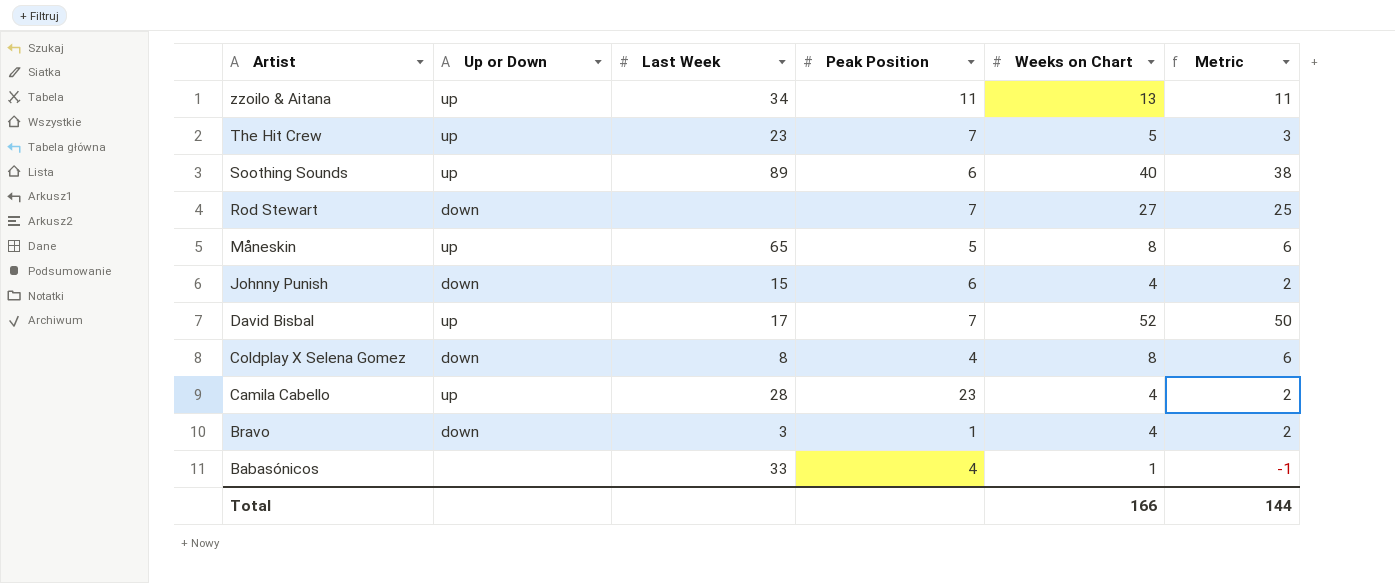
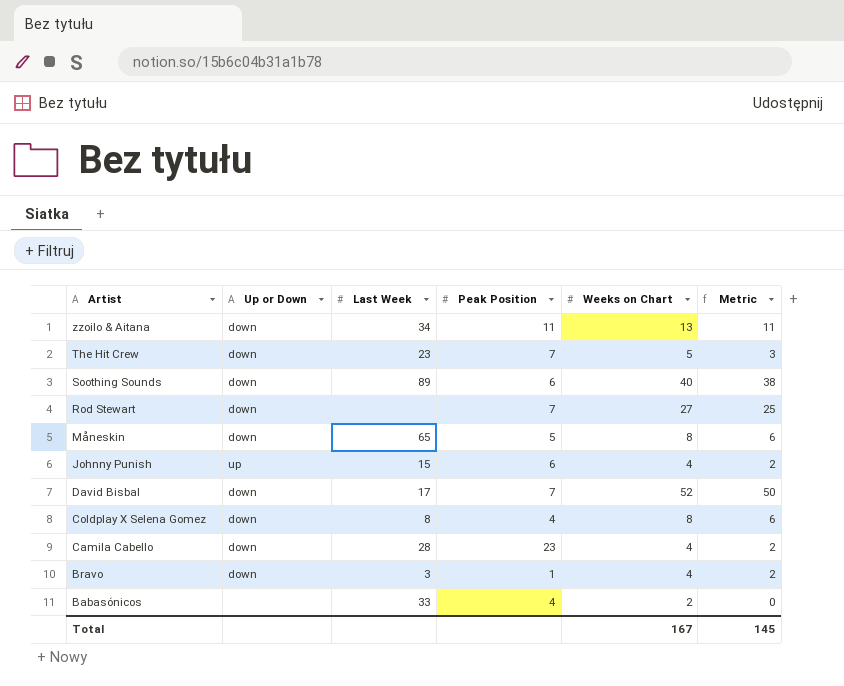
zzoilo & Aitana | Up or Down: up -> down
The Hit Crew | Up or Down: up -> down
Soothing Sounds | Up or Down: up -> down
Måneskin | Up or Down: up -> down
Johnny Punish | Up or Down: down -> up
David Bisbal | Up or Down: up -> down
Camila Cabello | Up or Down: up -> down
Babasónicos | Weeks on Chart: 1 -> 2
Babasónicos | Metric: -1 -> 0
Total | Weeks on Chart: 166 -> 167
Total | Metric: 144 -> 145

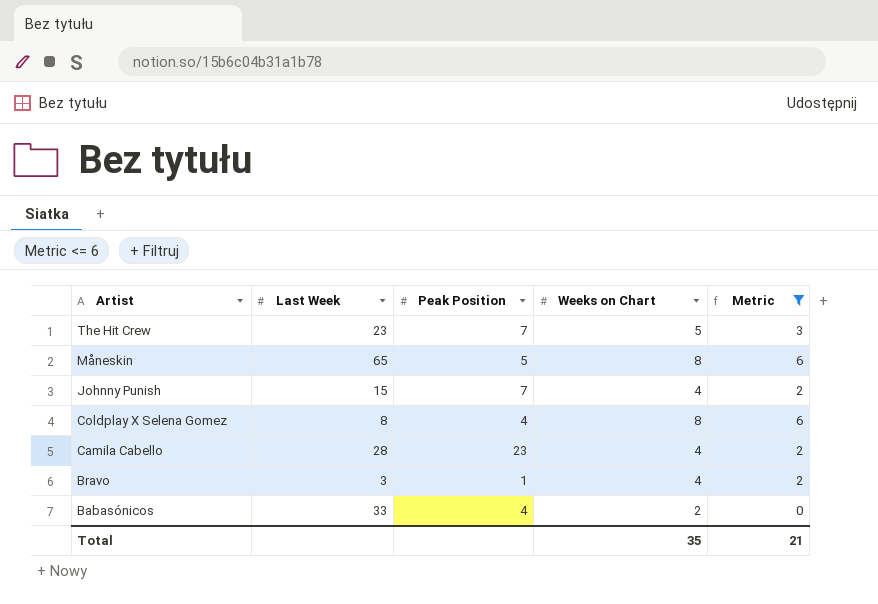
filter: none -> Metric <= 6
column Up or Down | position: 2 -> none
Johnny Punish | Peak Position: 6 -> 7
Total | Weeks on Chart: 167 -> 35
Total | Metric: 145 -> 21

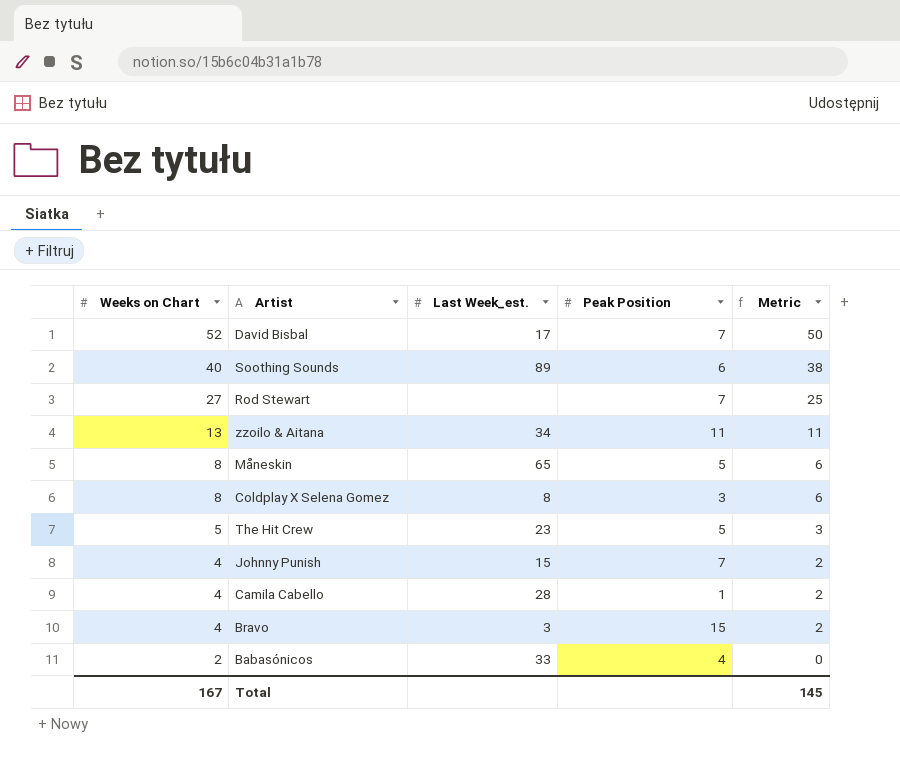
filter: Metric <= 6 -> none
row order: Artist descending -> Weeks on Chart descending
column Weeks on Chart | position: 4 -> 1
column name: Last Week -> Last Week_est.
Coldplay X Selena Gomez | Peak Position: 4 -> 3
The Hit Crew | Peak Position: 7 -> 5
Camila Cabello | Peak Position: 23 -> 1
Bravo | Peak Position: 1 -> 15
Total | Weeks on Chart: 35 -> 167
Total | Metric: 21 -> 145

